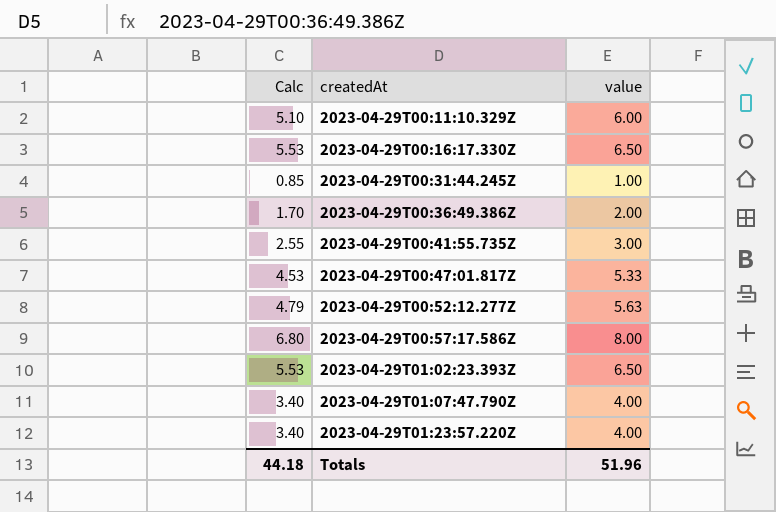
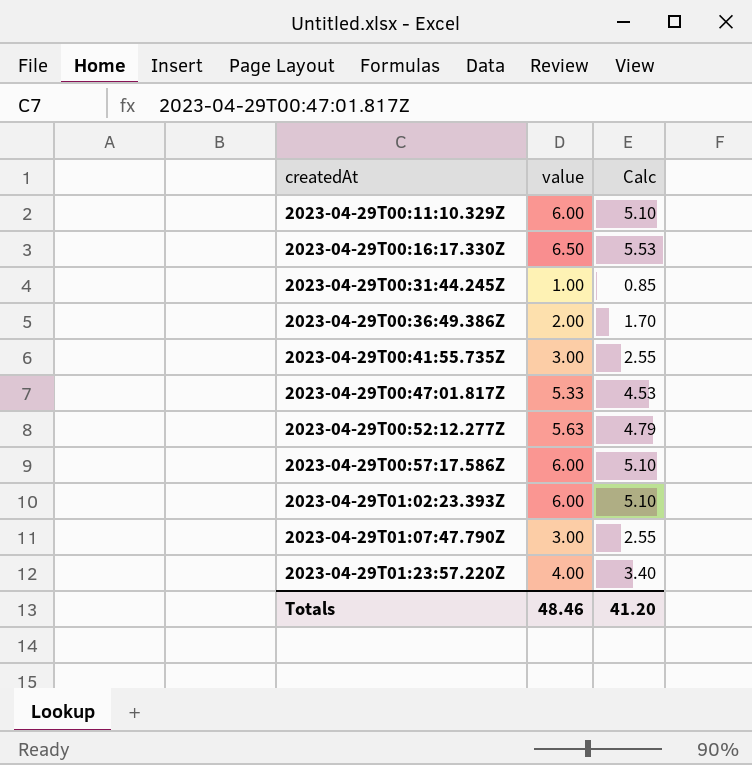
column Calc | position: 1 -> 3
2023-04-29T00:57:17.586Z | value: 8.00 -> 6.00
2023-04-29T00:57:17.586Z | Calc: 6.80 -> 5.10
2023-04-29T01:02:23.393Z | value: 6.50 -> 6.00
2023-04-29T01:02:23.393Z | Calc: 5.53 -> 5.10
2023-04-29T01:07:47.790Z | value: 4.00 -> 3.00
2023-04-29T01:07:47.790Z | Calc: 3.40 -> 2.55
Totals | value: 51.96 -> 48.46
Totals | Calc: 44.18 -> 41.20

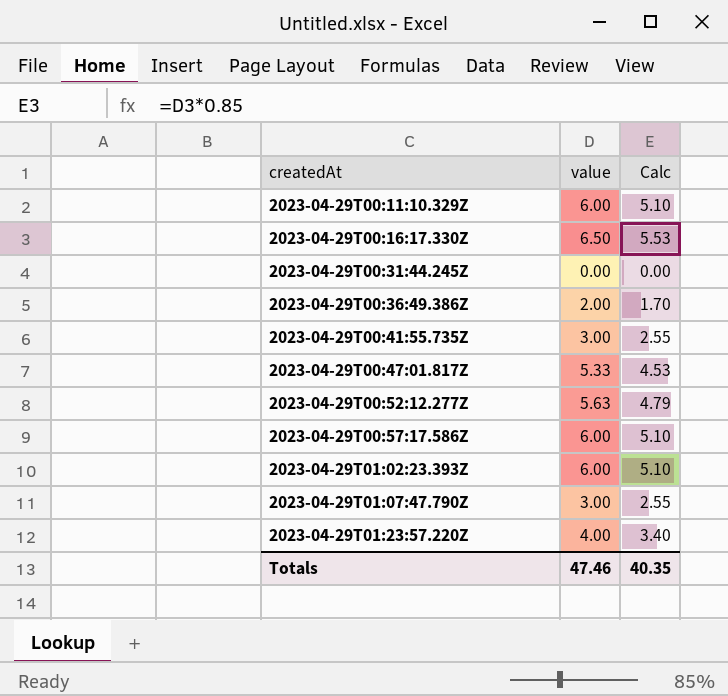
2023-04-29T00:31:44.245Z | value: 1.00 -> 0.00
2023-04-29T00:31:44.245Z | Calc: 0.85 -> 0.00
Totals | value: 48.46 -> 47.46
Totals | Calc: 41.20 -> 40.35

